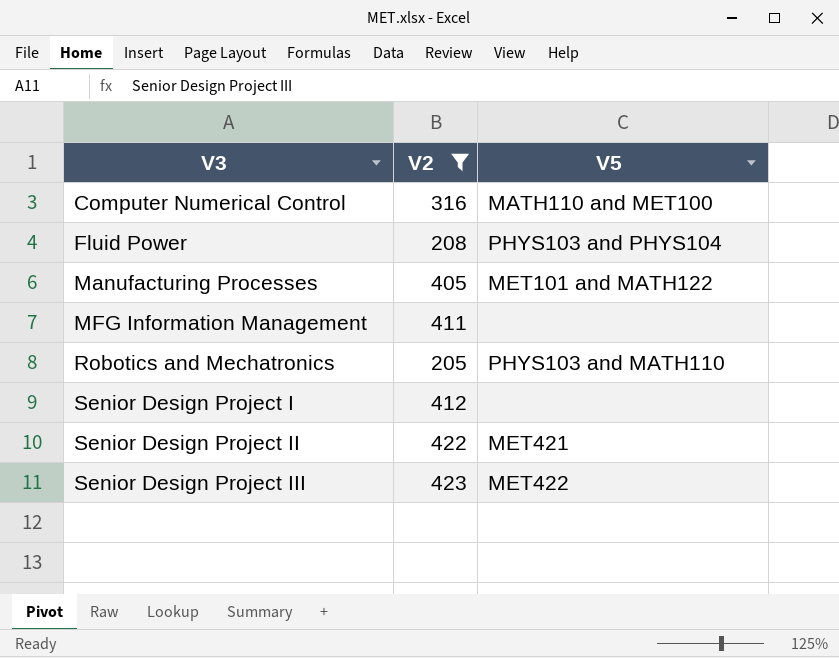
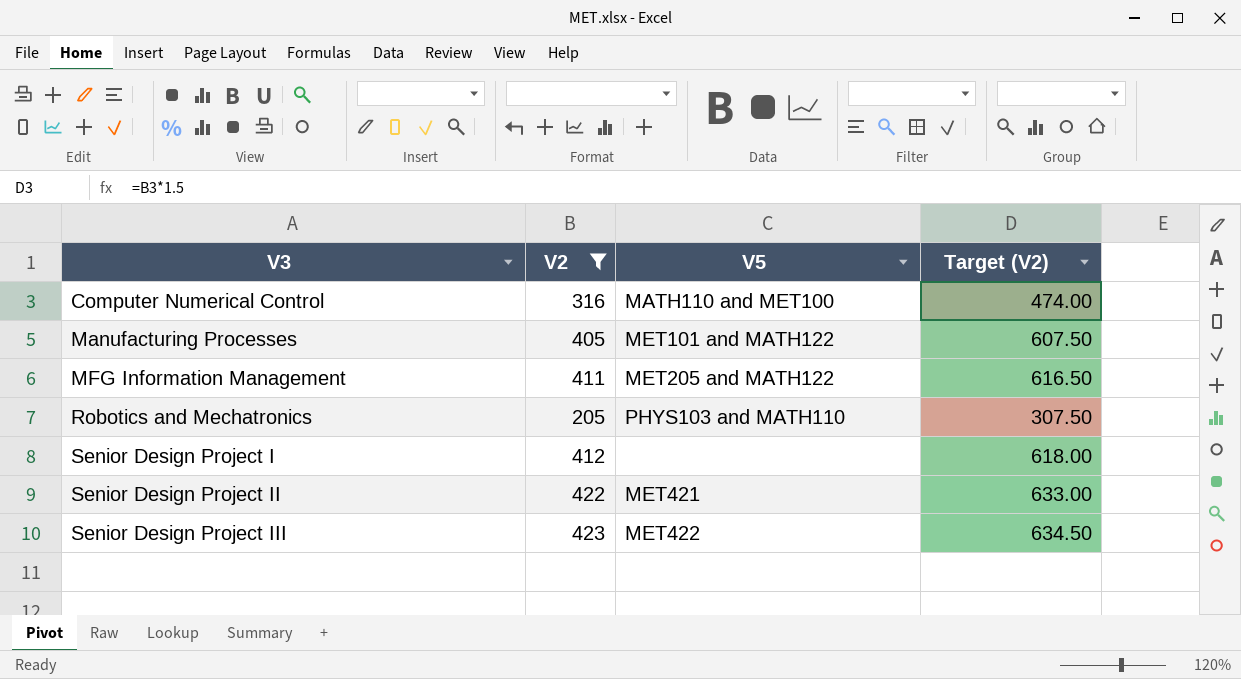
column Target (V2) | formula: none -> [V2] * 1.5
row Fluid Power: 208 | PHYS103 and PHYS104 -> none
MFG Information Management | V5: none -> MET205 and MATH122

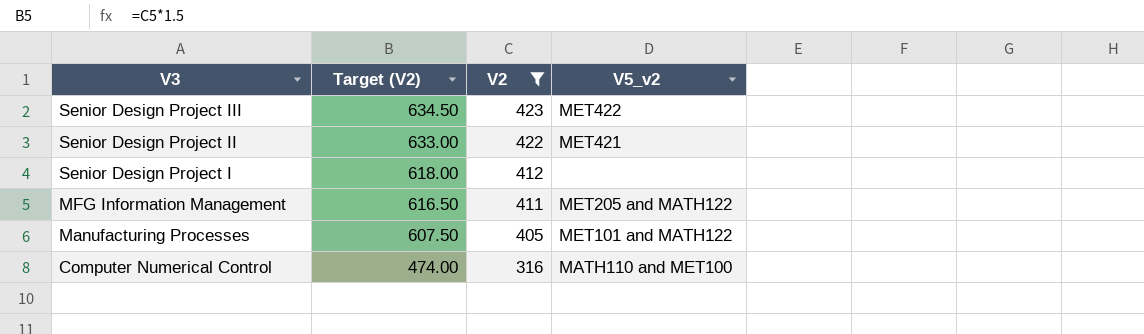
row order: V3 ascending -> V3 descending
column Target (V2) | position: 4 -> 2
column name: V5 -> V5_v2
row Robotics and Mechatronics: 205 | PHYS103 and MATH110 | 307.50 -> none

